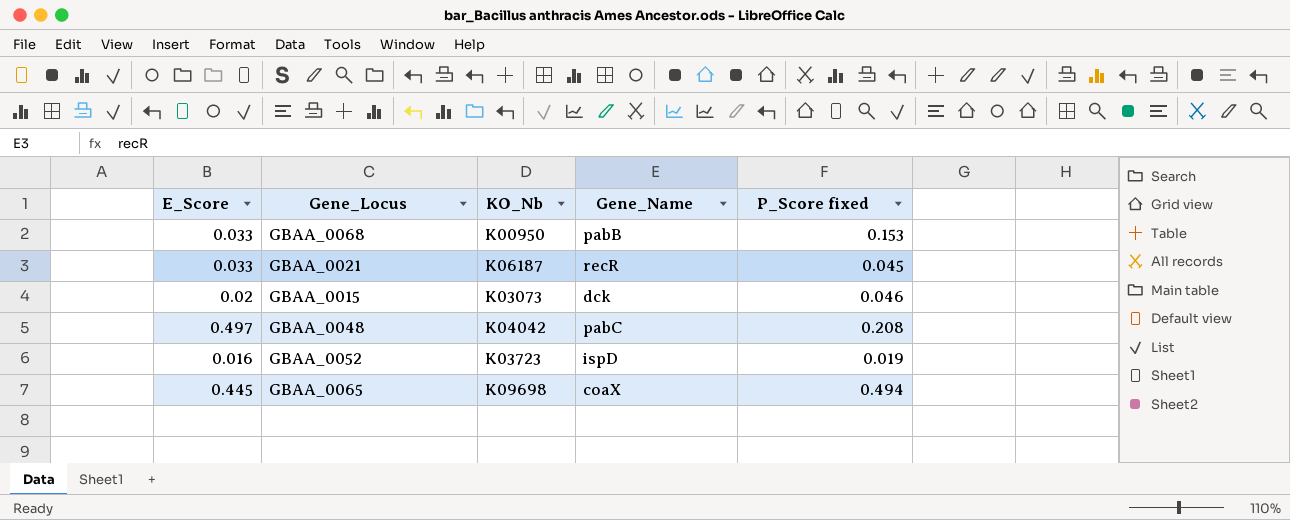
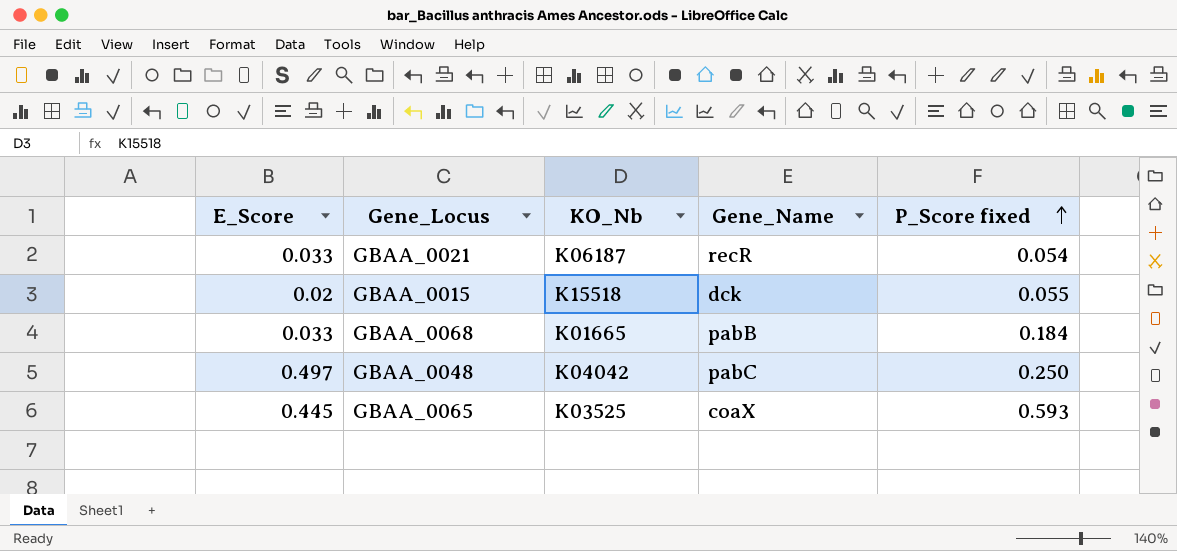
row order: none -> P_Score fixed ascending
row GBAA_0052: 0.016 | K03723 | ispD | 0.019 -> none
GBAA_0021 | P_Score fixed: 0.045 -> 0.054
GBAA_0015 | KO_Nb: K03073 -> K15518
GBAA_0015 | P_Score fixed: 0.046 -> 0.055
GBAA_0068 | KO_Nb: K00950 -> K01665
GBAA_0068 | P_Score fixed: 0.153 -> 0.184
GBAA_0048 | P_Score fixed: 0.208 -> 0.250
GBAA_0065 | KO_Nb: K09698 -> K03525
GBAA_0065 | P_Score fixed: 0.494 -> 0.593

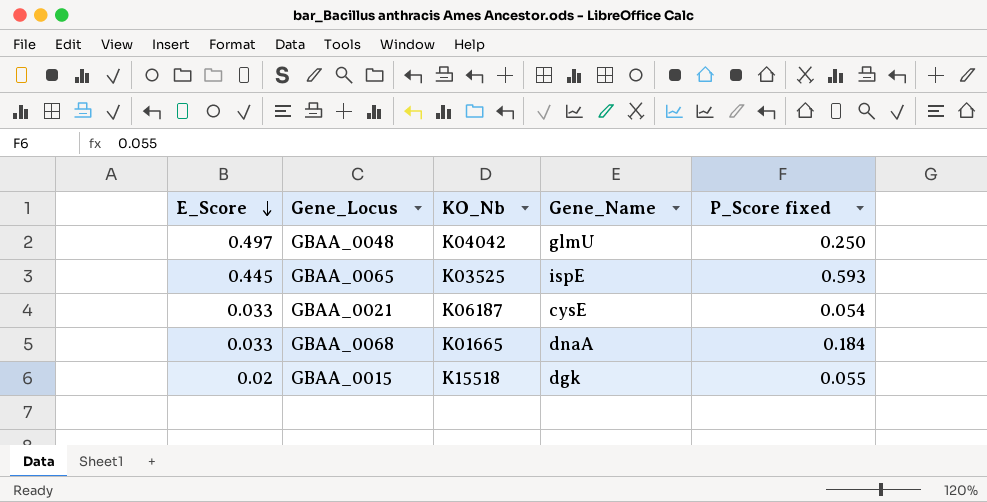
row order: P_Score fixed ascending -> E_Score descending
GBAA_0048 | Gene_Name: pabC -> glmU
GBAA_0065 | Gene_Name: coaX -> ispE
GBAA_0021 | Gene_Name: recR -> cysE
GBAA_0068 | Gene_Name: pabB -> dnaA
GBAA_0015 | Gene_Name: dck -> dgk

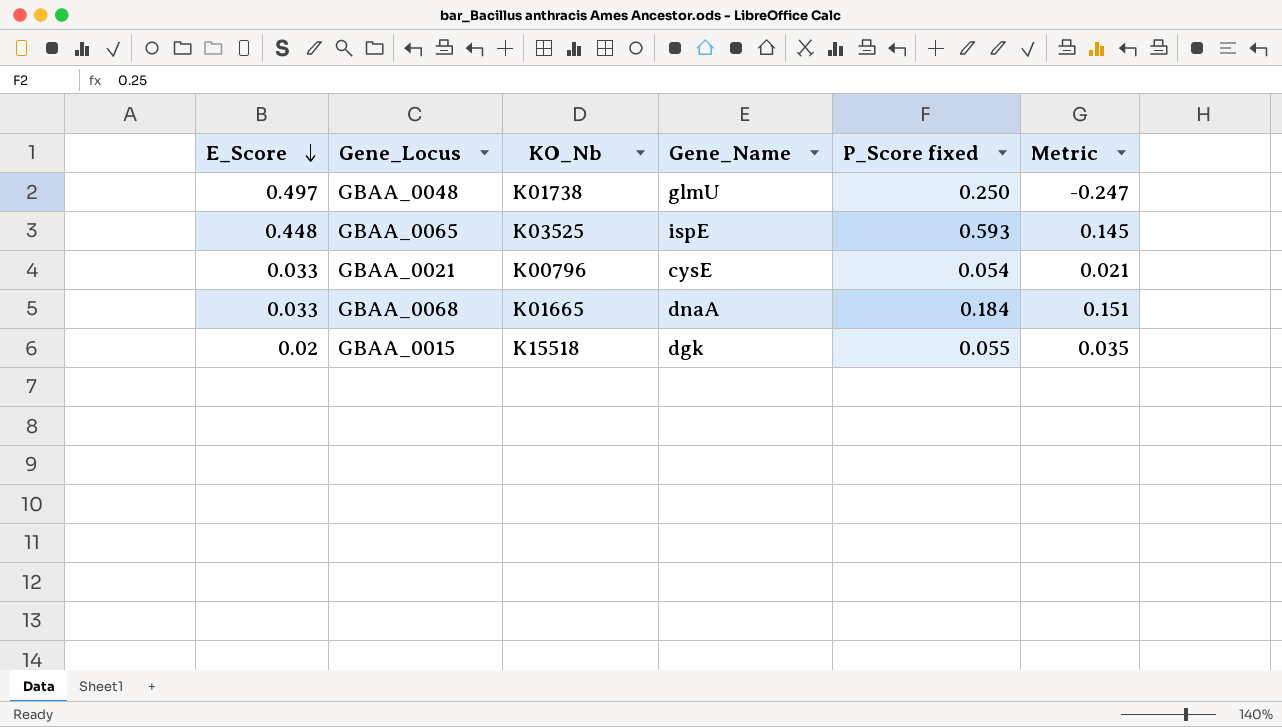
column Metric | formula: none -> [P_Score fixed] - [E_Score]
GBAA_0048 | KO_Nb: K04042 -> K01738
GBAA_0065 | E_Score: 0.445 -> 0.448
GBAA_0021 | KO_Nb: K06187 -> K00796

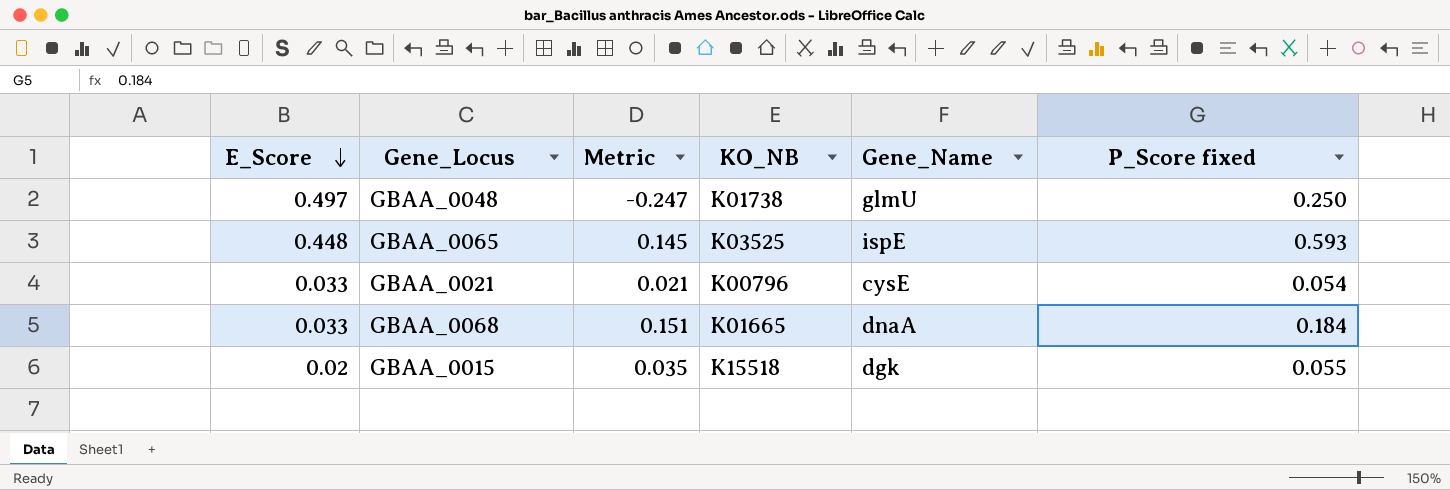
column Metric | position: 6 -> 3
column name: KO_Nb -> KO_NB

